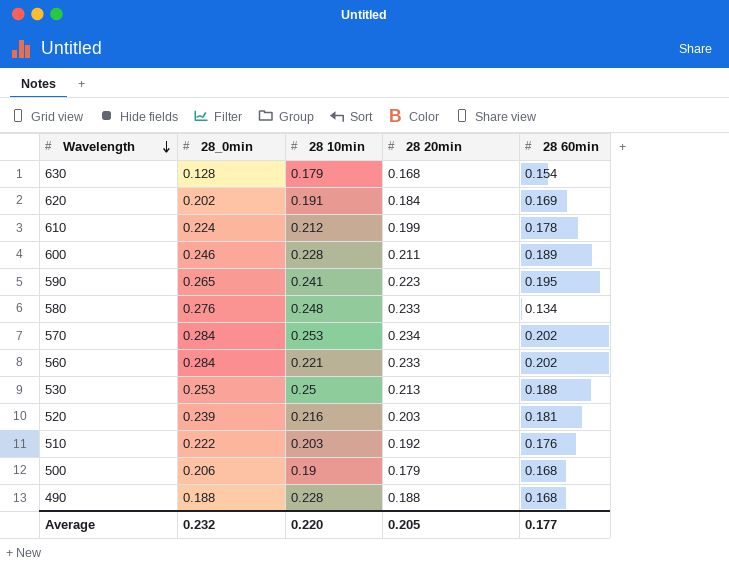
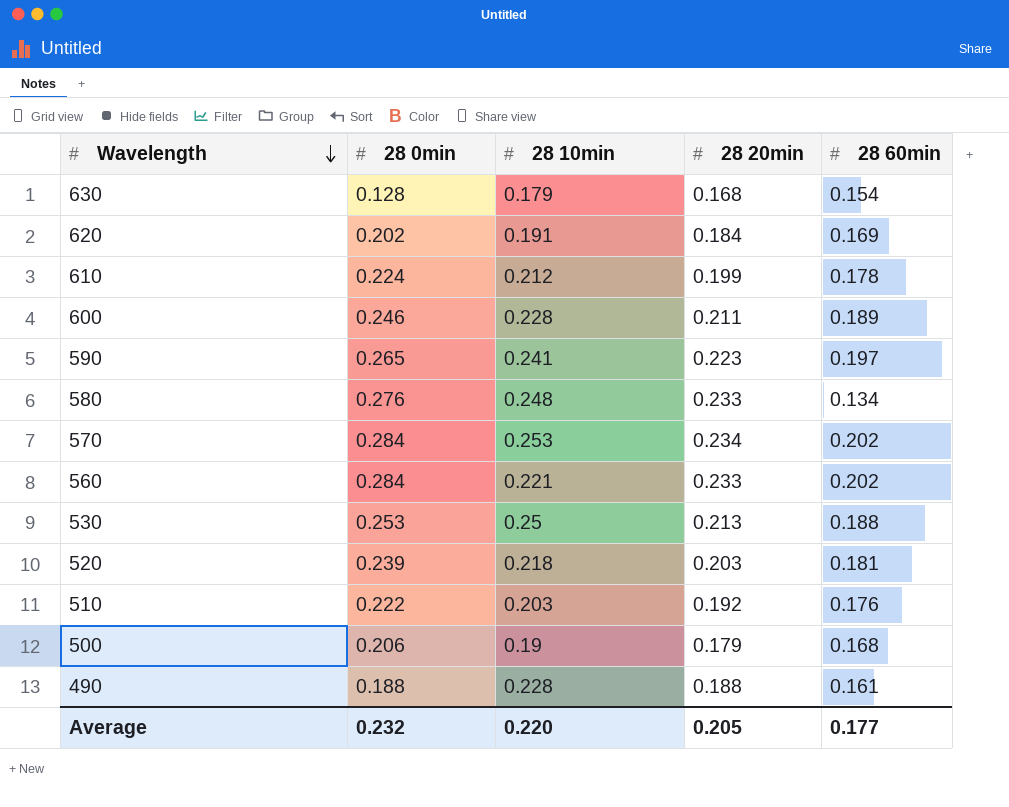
column name: 28_0min -> 28 0min
590 | 28 60min: 0.195 -> 0.197
520 | 28 10min: 0.216 -> 0.218
490 | 28 60min: 0.168 -> 0.161

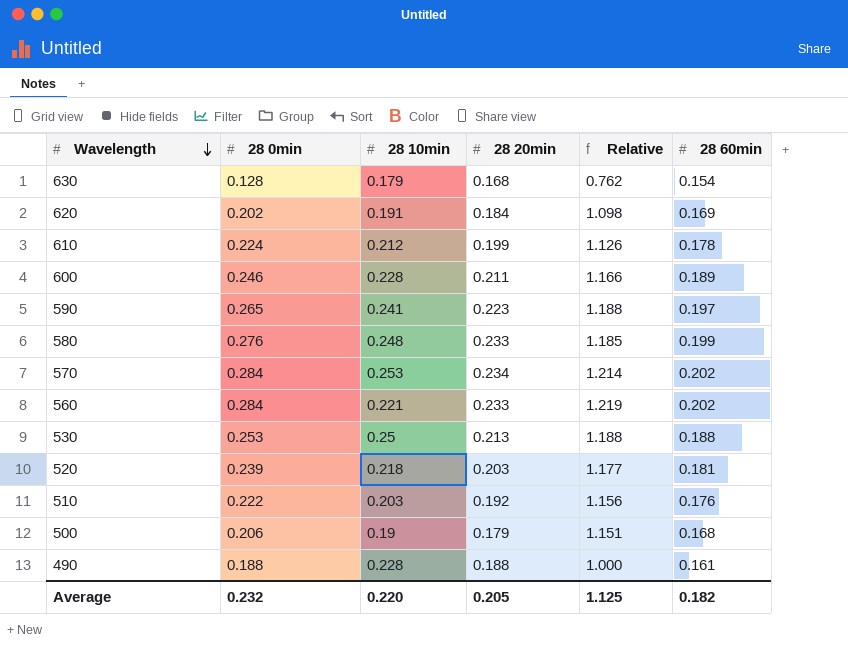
column Relative | formula: none -> [28 0min] / [28 20min]
580 | 28 60min: 0.134 -> 0.199
Average | 28 60min: 0.177 -> 0.182

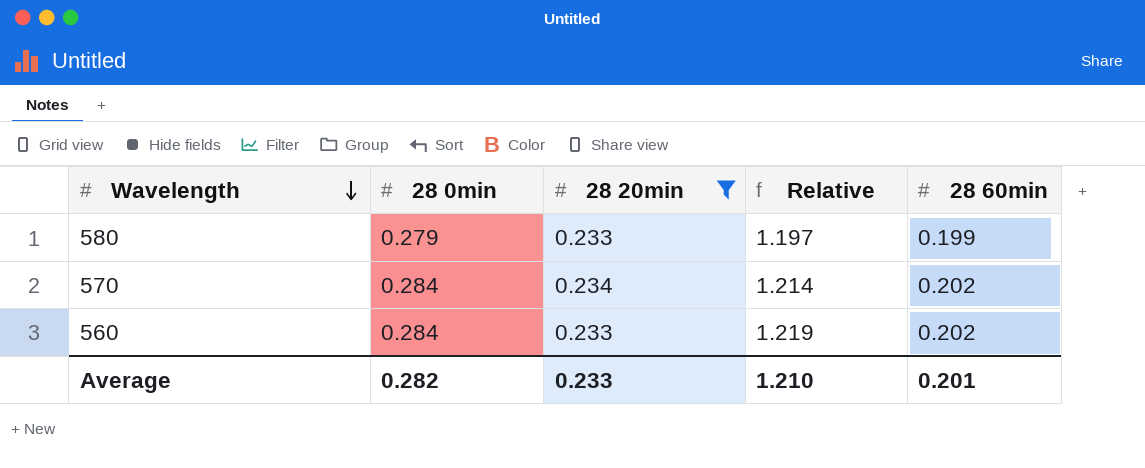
filter: none -> 28 20min >= 0.233
column 28 10min | position: 3 -> none
580 | 28 0min: 0.276 -> 0.279
580 | Relative: 1.185 -> 1.197
Average | 28 0min: 0.232 -> 0.282
Average | 28 20min: 0.205 -> 0.233
Average | Relative: 1.125 -> 1.210
Average | 28 60min: 0.182 -> 0.201

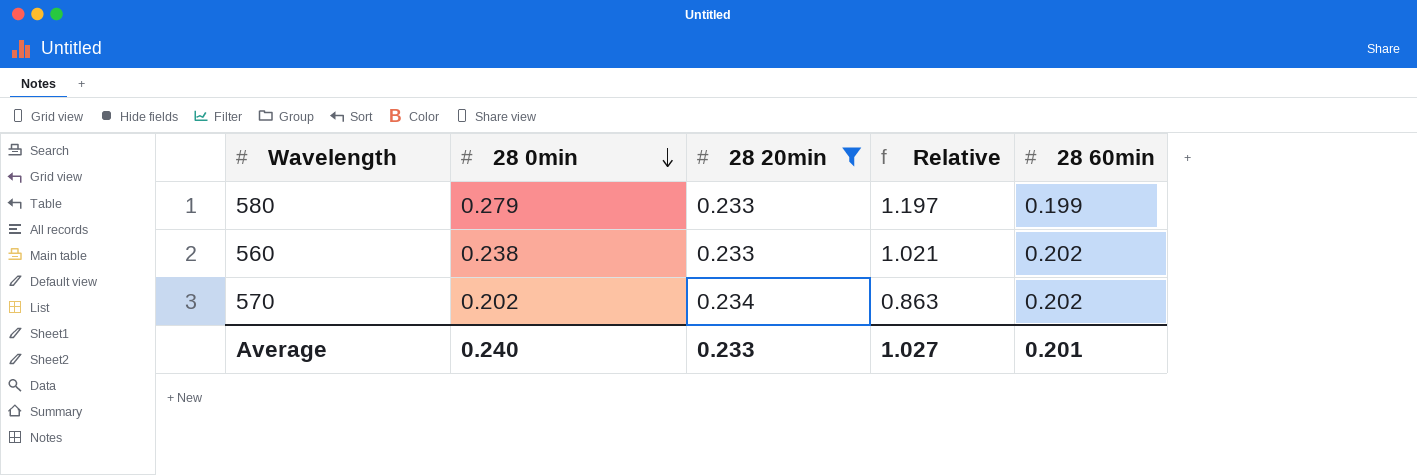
row order: Wavelength descending -> 28 0min descending
560 | 28 0min: 0.284 -> 0.238
560 | Relative: 1.219 -> 1.021
570 | 28 0min: 0.284 -> 0.202
570 | Relative: 1.214 -> 0.863
Average | 28 0min: 0.282 -> 0.240
Average | Relative: 1.210 -> 1.027

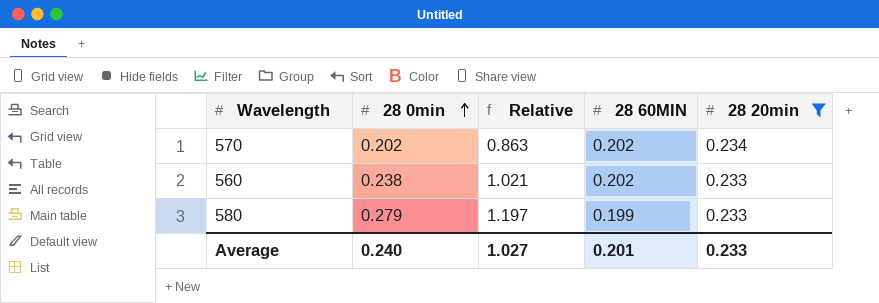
row order: 28 0min descending -> 28 0min ascending
column name: 28 60min -> 28 60MIN
column 28 20min | position: 3 -> 5

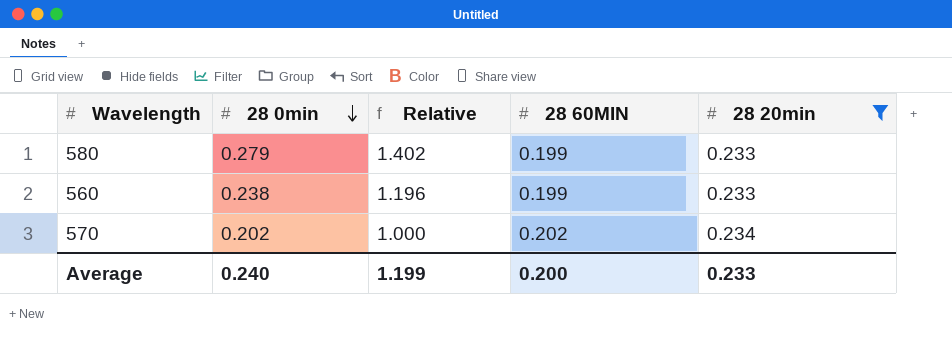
row order: 28 0min ascending -> 28 0min descending
column Relative | formula: [28 0min] / [28 20min] -> [28 0min] / [28 60MIN]
560 | 28 60MIN: 0.202 -> 0.199
Average | Relative: 1.027 -> 1.199
Average | 28 60MIN: 0.201 -> 0.200

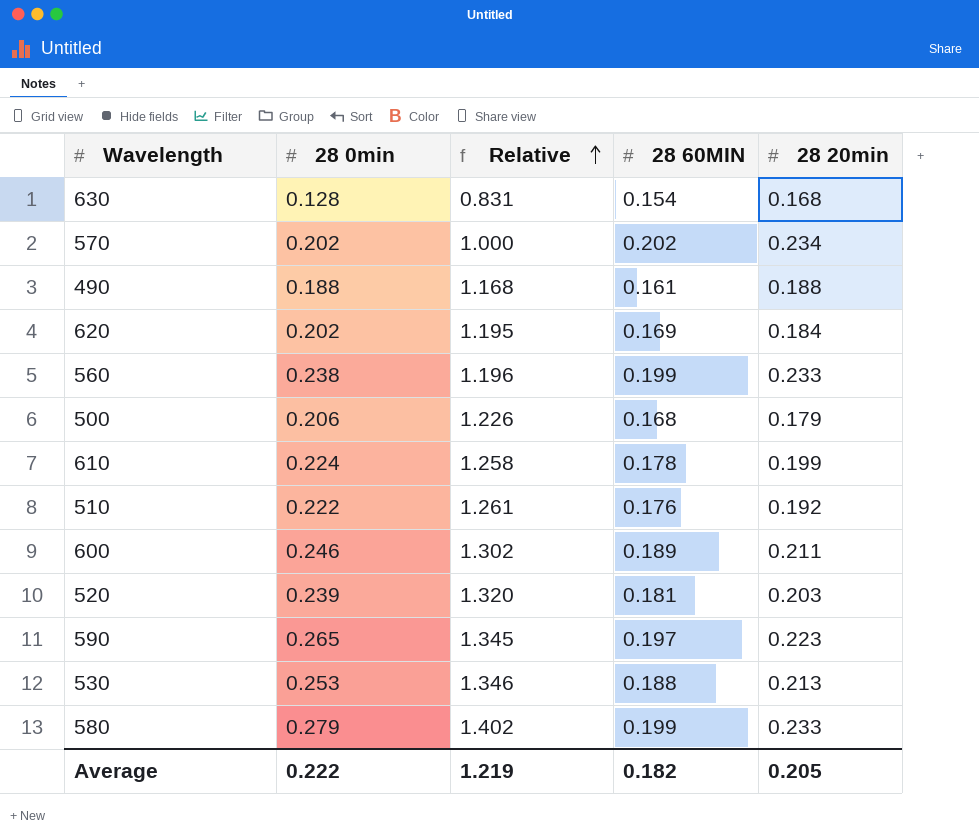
filter: 28 20min >= 0.233 -> none
row order: 28 0min descending -> Relative ascending
Average | 28 0min: 0.240 -> 0.222
Average | Relative: 1.199 -> 1.219
Average | 28 60MIN: 0.200 -> 0.182
Average | 28 20min: 0.233 -> 0.205

